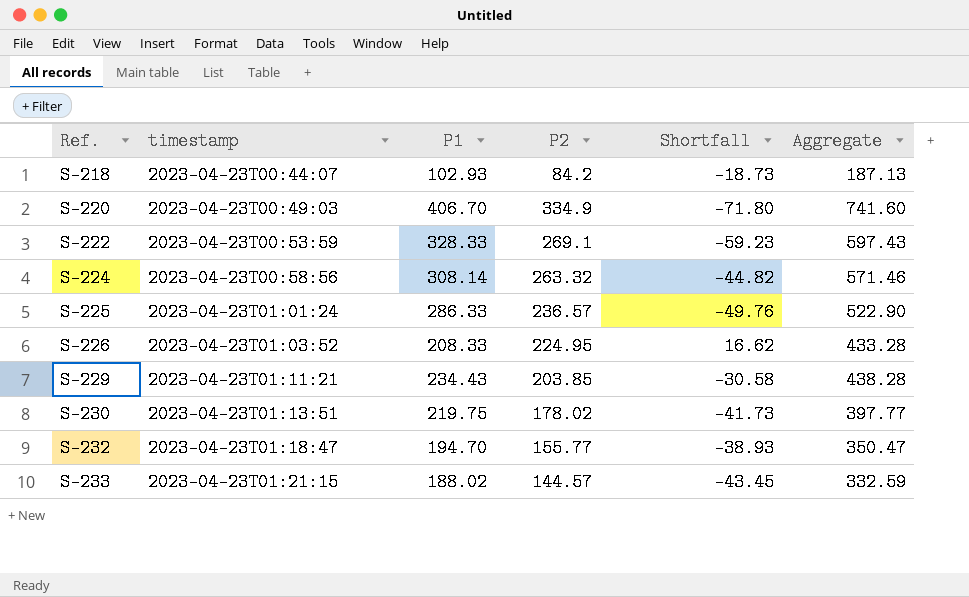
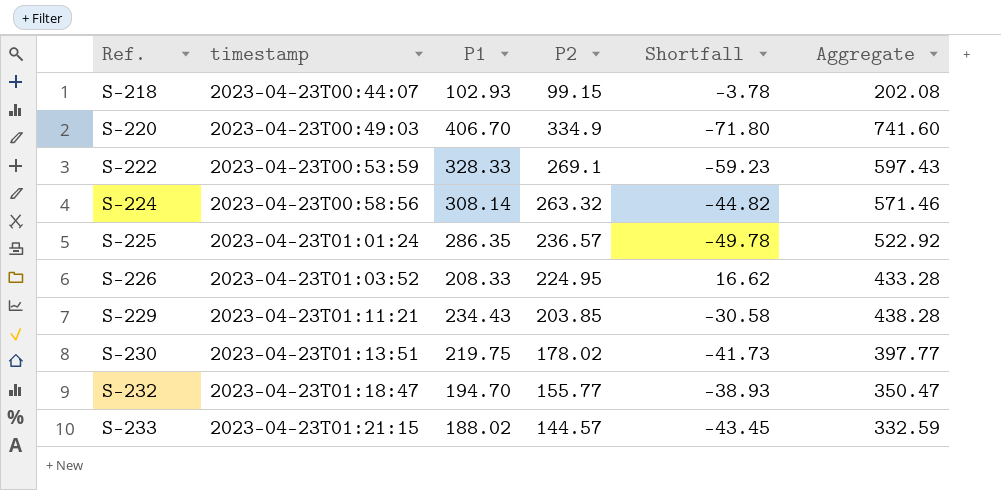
S-218 | P2: 84.2 -> 99.15
S-218 | Shortfall: -18.73 -> -3.78
S-218 | Aggregate: 187.13 -> 202.08
S-225 | P1: 286.33 -> 286.35
S-225 | Shortfall: -49.76 -> -49.78
S-225 | Aggregate: 522.90 -> 522.92

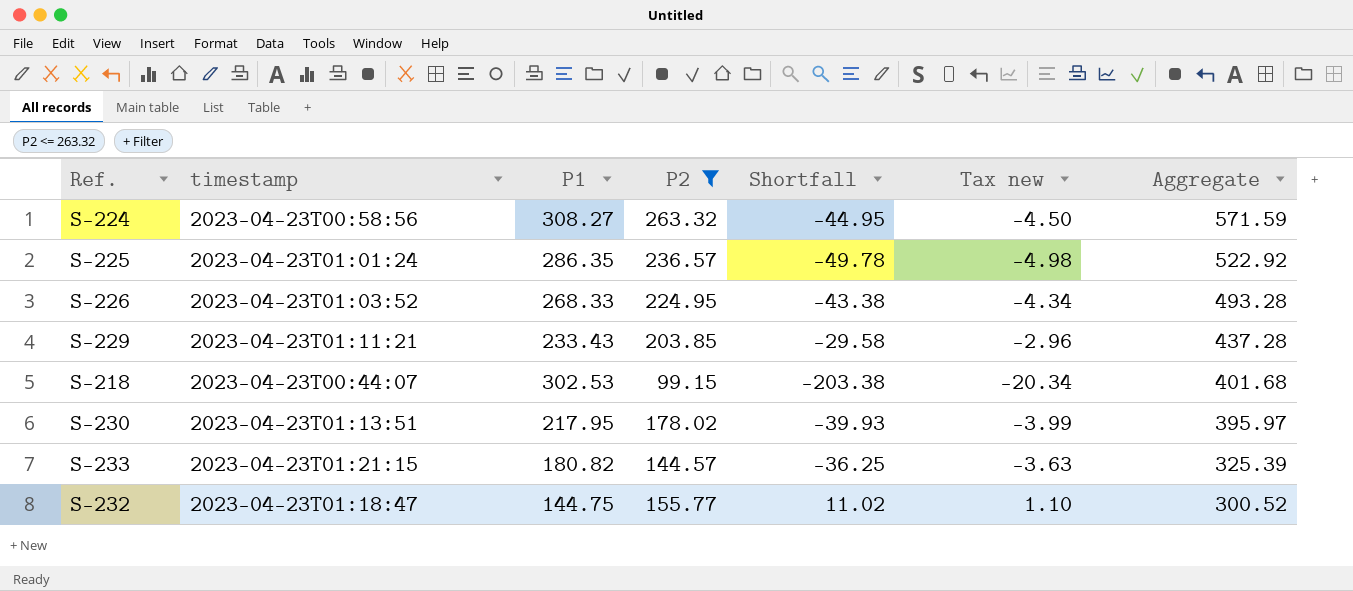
filter: none -> P2 <= 263.32
row order: Ref. ascending -> Aggregate descending
column Tax new | formula: none -> [Shortfall] * 0.1
S-224 | P1: 308.14 -> 308.27
S-224 | Shortfall: -44.82 -> -44.95
S-224 | Aggregate: 571.46 -> 571.59
S-226 | P1: 208.33 -> 268.33
S-226 | Shortfall: 16.62 -> -43.38
S-226 | Aggregate: 433.28 -> 493.28
S-229 | P1: 234.43 -> 233.43
S-229 | Shortfall: -30.58 -> -29.58
S-229 | Aggregate: 438.28 -> 437.28
S-218 | P1: 102.93 -> 302.53
S-218 | Shortfall: -3.78 -> -203.38
S-218 | Aggregate: 202.08 -> 401.68
S-230 | P1: 219.75 -> 217.95
S-230 | Shortfall: -41.73 -> -39.93
S-230 | Aggregate: 397.77 -> 395.97
S-233 | P1: 188.02 -> 180.82
S-233 | Shortfall: -43.45 -> -36.25
S-233 | Aggregate: 332.59 -> 325.39
S-232 | P1: 194.70 -> 144.75
S-232 | Shortfall: -38.93 -> 11.02
S-232 | Aggregate: 350.47 -> 300.52

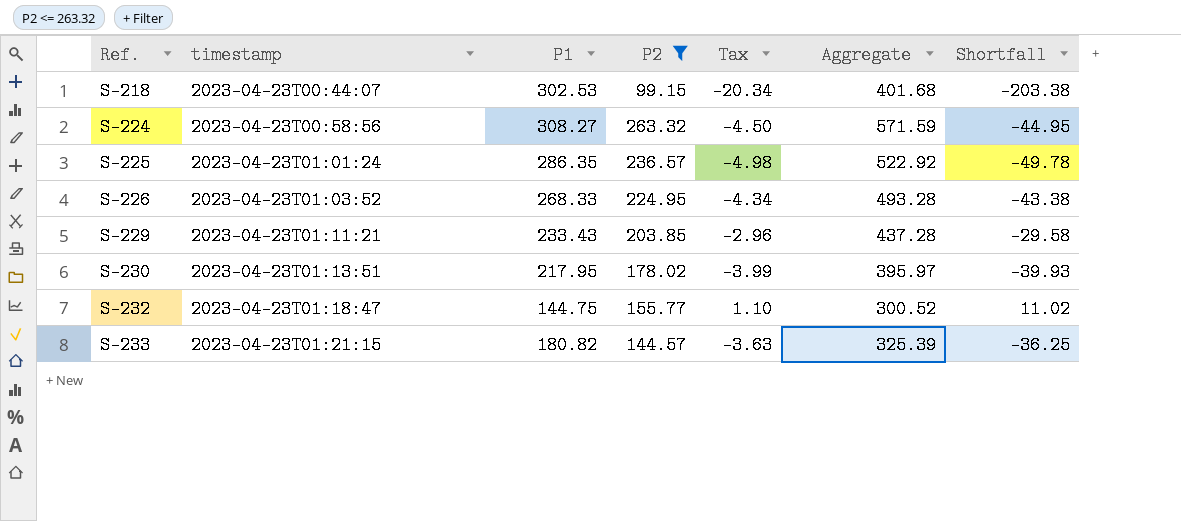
row order: Aggregate descending -> Ref. ascending
column name: Tax new -> Tax
column Shortfall | position: 5 -> 7

